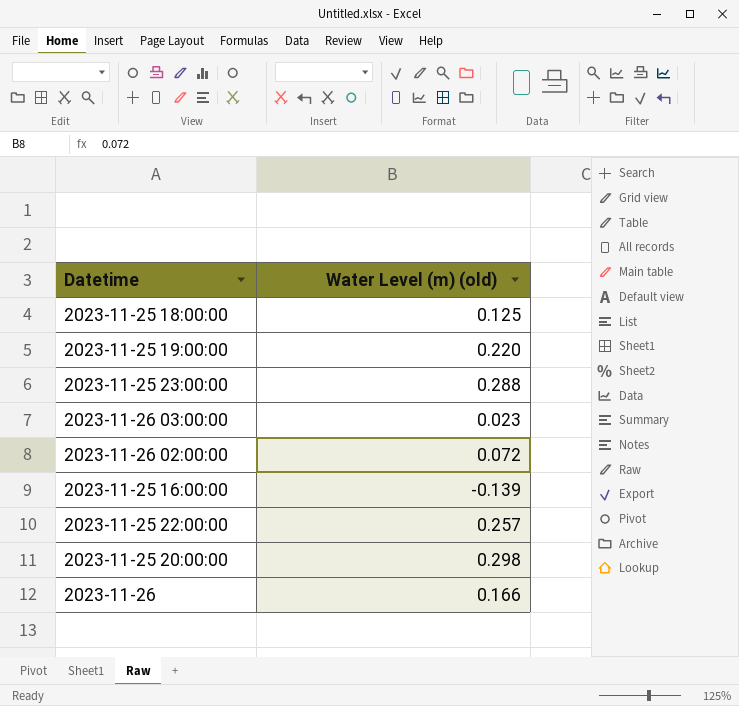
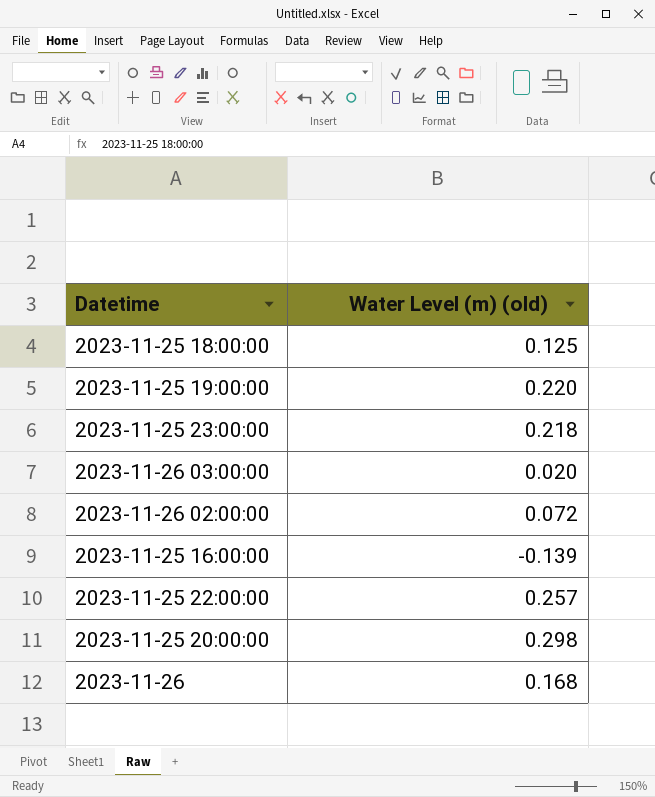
2023-11-25 23:00:00 | Water Level (m) (old): 0.288 -> 0.218
2023-11-26 03:00:00 | Water Level (m) (old): 0.023 -> 0.020
2023-11-26 | Water Level (m) (old): 0.166 -> 0.168

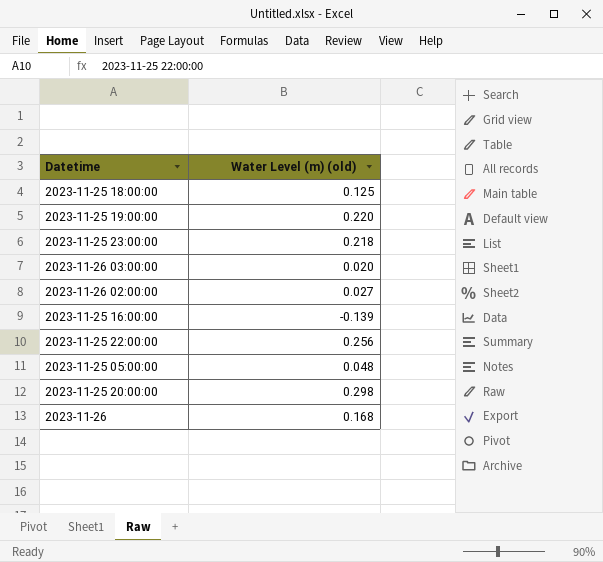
2023-11-26 02:00:00 | Water Level (m) (old): 0.072 -> 0.027
2023-11-25 22:00:00 | Water Level (m) (old): 0.257 -> 0.256
row 2023-11-25 05:00:00: none -> 0.048

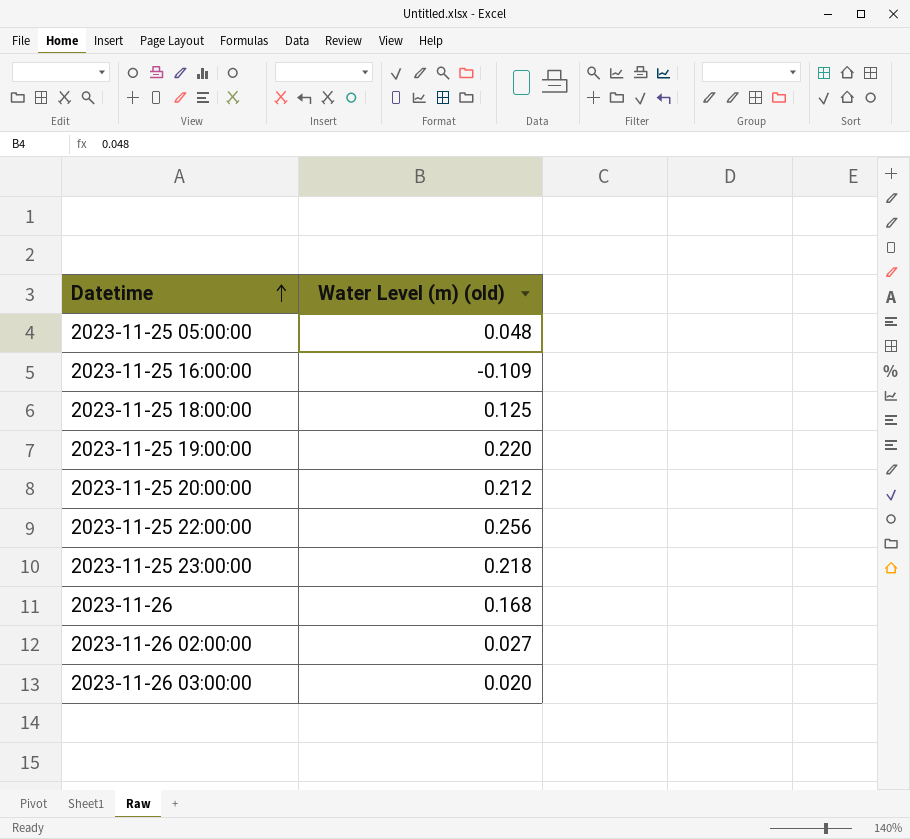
row order: none -> Datetime ascending
2023-11-25 16:00:00 | Water Level (m) (old): -0.139 -> -0.109
2023-11-25 20:00:00 | Water Level (m) (old): 0.298 -> 0.212

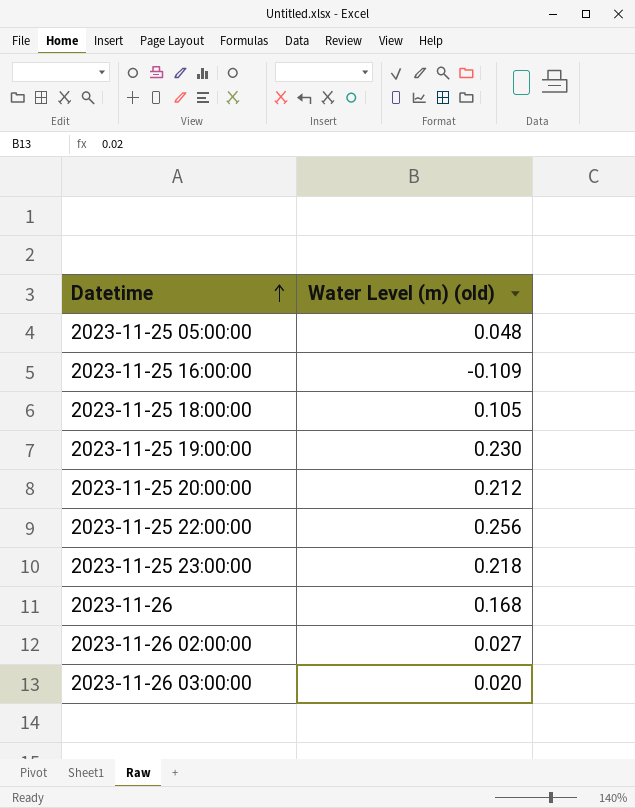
2023-11-25 18:00:00 | Water Level (m) (old): 0.125 -> 0.105
2023-11-25 19:00:00 | Water Level (m) (old): 0.220 -> 0.230

